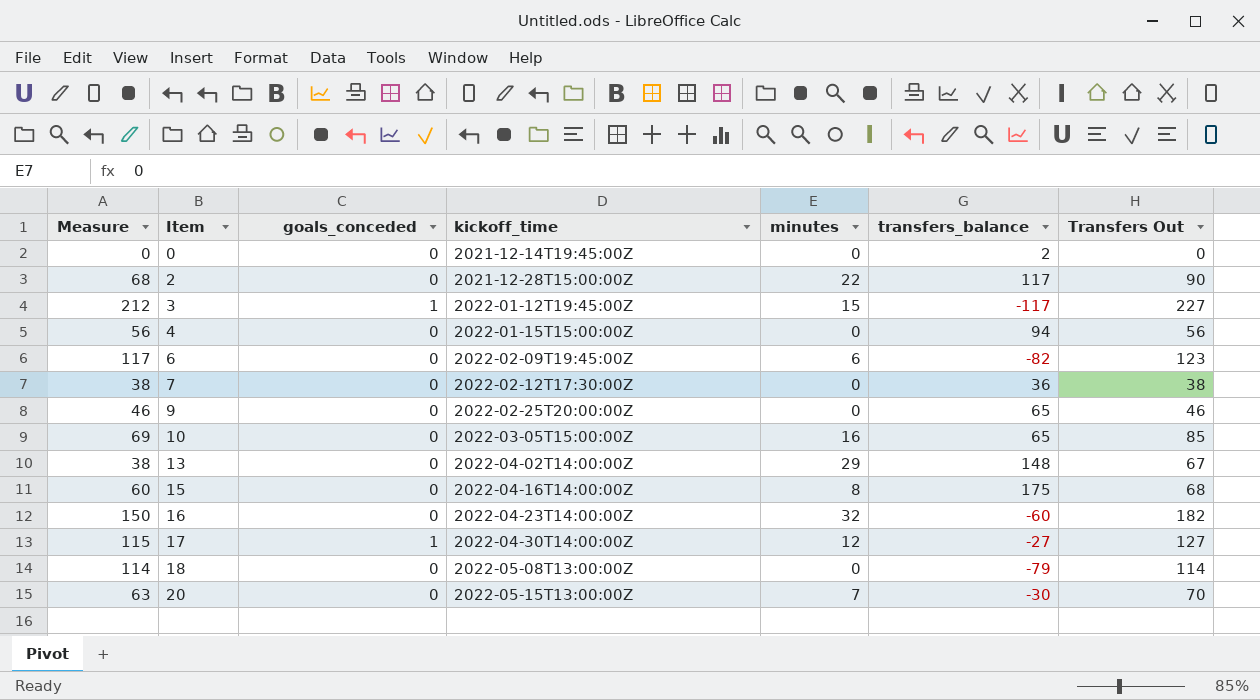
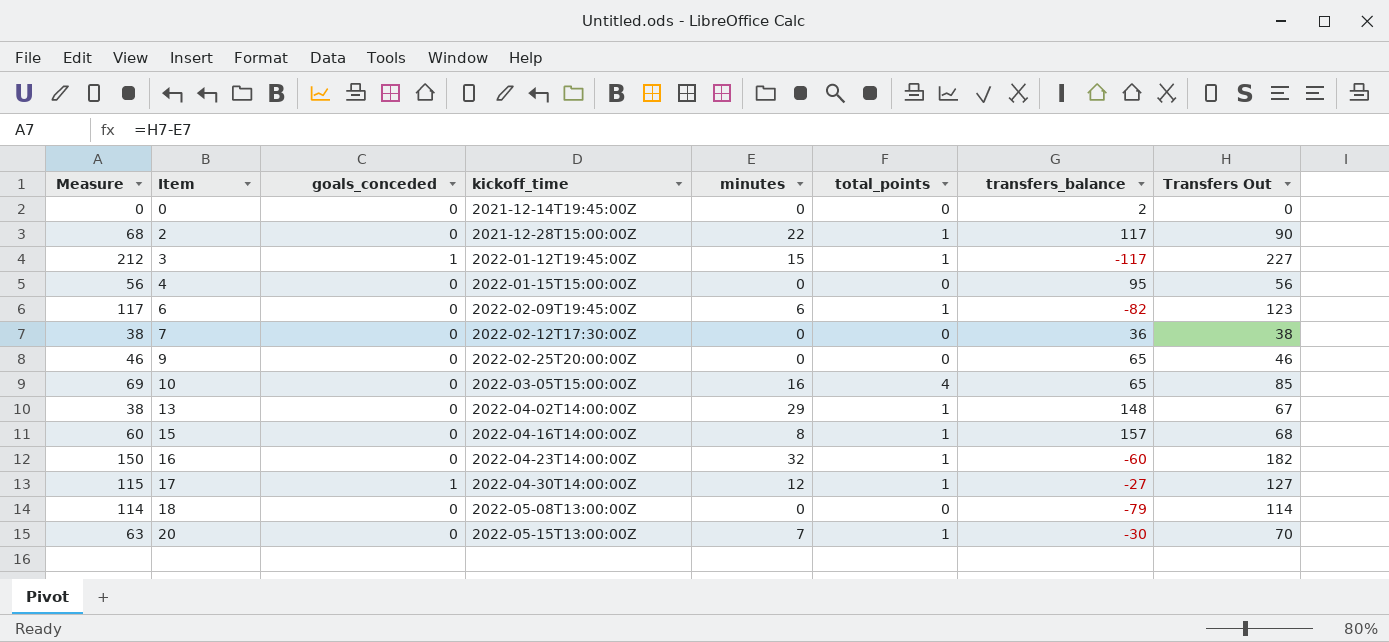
column total_points | position: none -> 6
4 | transfers_balance: 94 -> 95
15 | transfers_balance: 175 -> 157

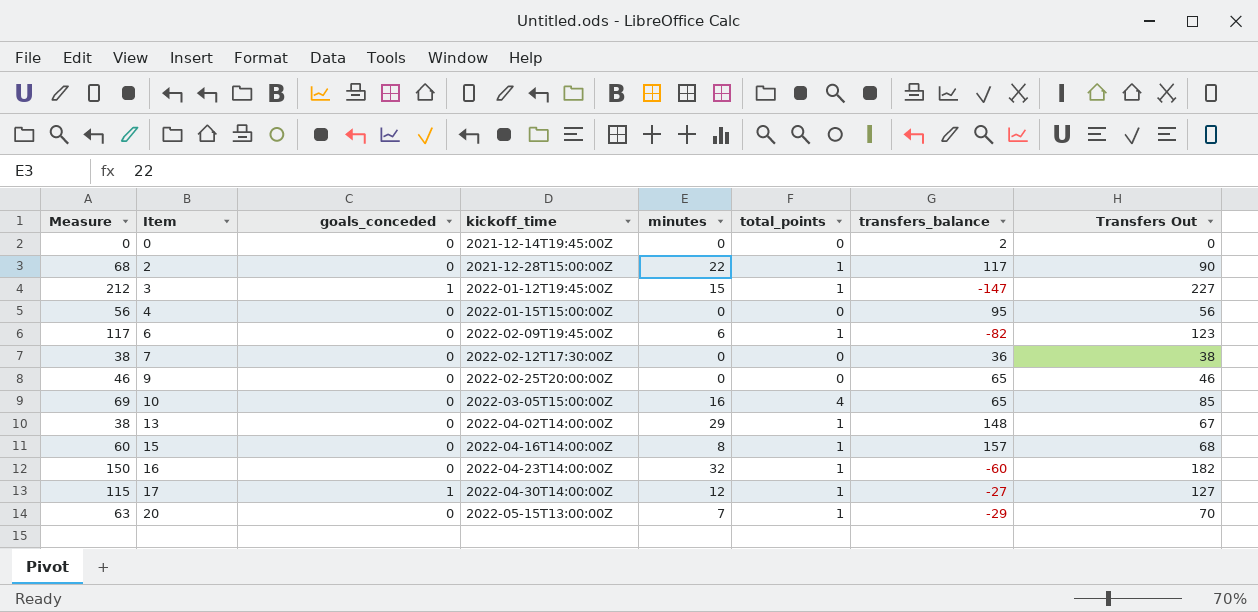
row 18: 114 | 0 | 2022-05-08T13:00:00Z | 0 | 0 | -79 | 114 -> none
3 | transfers_balance: -117 -> -147
20 | transfers_balance: -30 -> -29

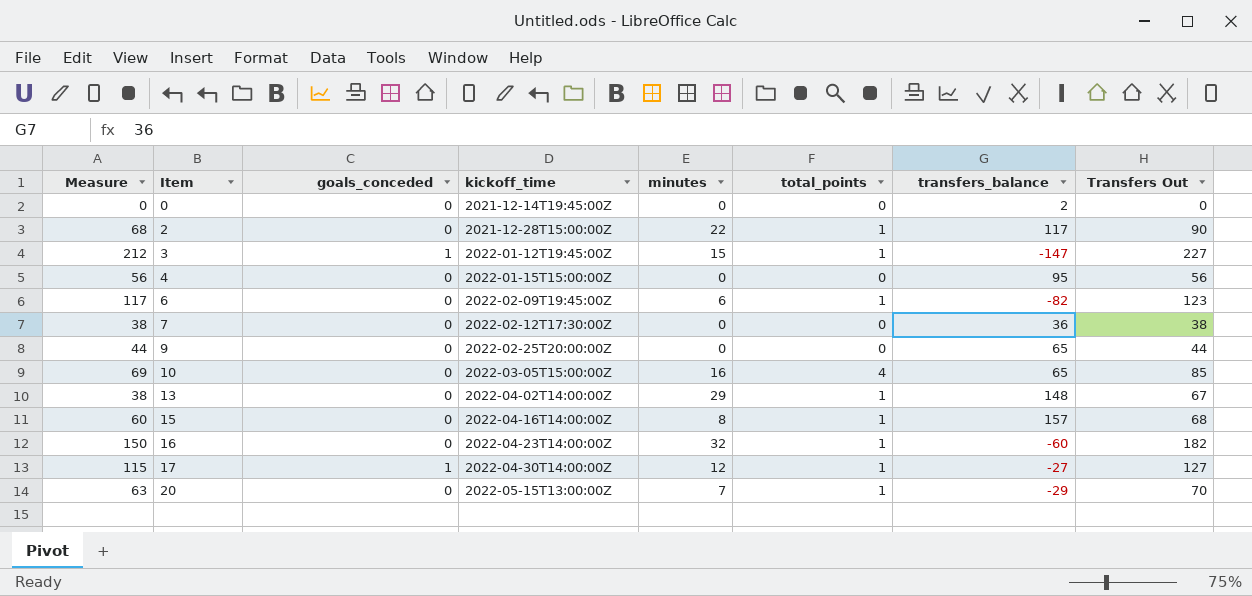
9 | Measure: 46 -> 44
9 | Transfers Out: 46 -> 44

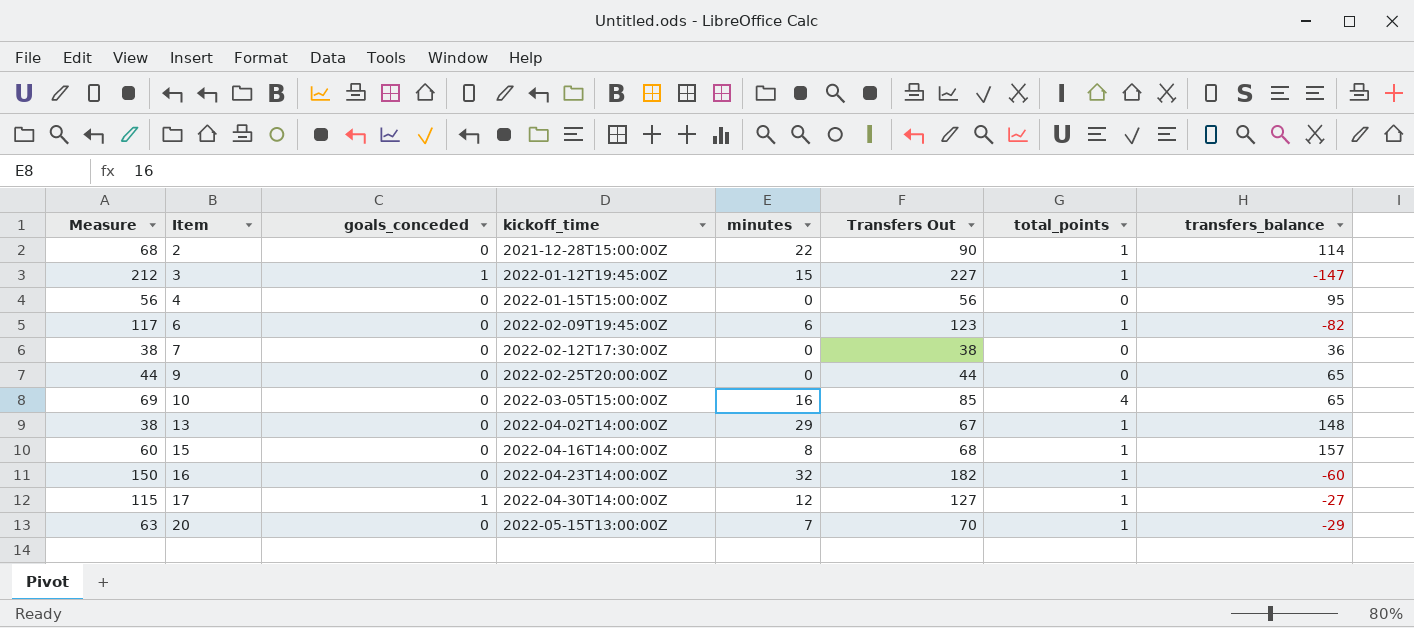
column Transfers Out | position: 8 -> 6
row 0: 0 | 0 | 2021-12-14T19:45:00Z | 0 | 0 | 2 | 0 -> none
2 | transfers_balance: 117 -> 114

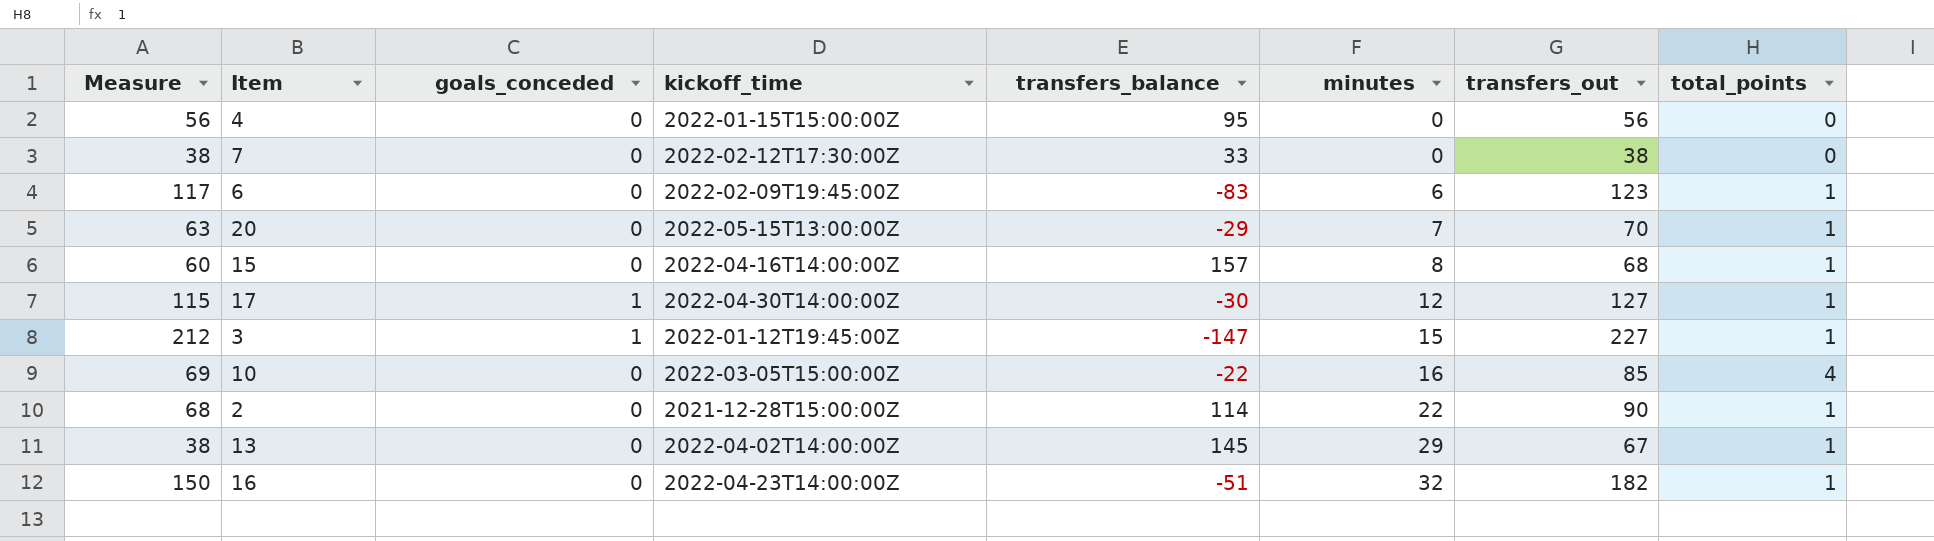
row order: Item ascending -> minutes ascending
column transfers_balance | position: 8 -> 5
column name: Transfers Out -> transfers_out
row 9: 44 | 0 | 2022-02-25T20:00:00Z | 0 | 44 | 0 | 65 -> none
7 | transfers_balance: 36 -> 33
6 | transfers_balance: -82 -> -83
17 | transfers_balance: -27 -> -30
10 | transfers_balance: 65 -> -22
13 | transfers_balance: 148 -> 145
16 | transfers_balance: -60 -> -51

